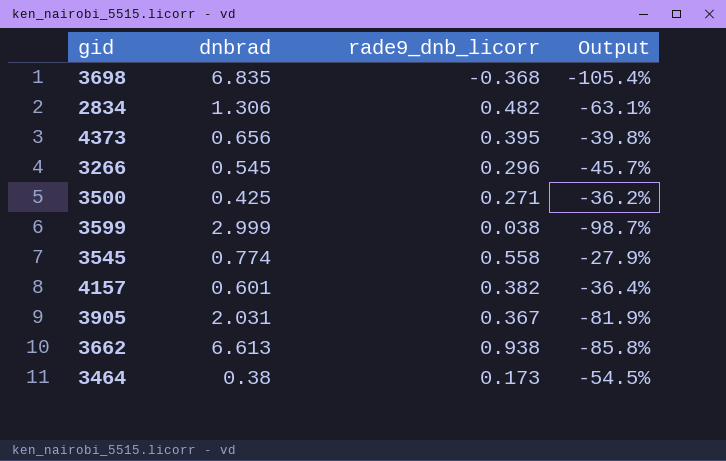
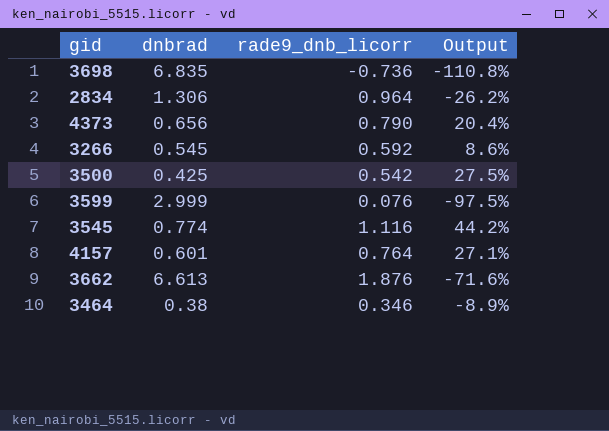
row 3905: 2.031 | 0.367 | -81.9% -> none
3698 | rade9_dnb_licorr: -0.368 -> -0.736
3698 | Output: -105.4% -> -110.8%
2834 | rade9_dnb_licorr: 0.482 -> 0.964
2834 | Output: -63.1% -> -26.2%
4373 | rade9_dnb_licorr: 0.395 -> 0.790
4373 | Output: -39.8% -> 20.4%
3266 | rade9_dnb_licorr: 0.296 -> 0.592
3266 | Output: -45.7% -> 8.6%
3500 | rade9_dnb_licorr: 0.271 -> 0.542
3500 | Output: -36.2% -> 27.5%
3599 | rade9_dnb_licorr: 0.038 -> 0.076
3599 | Output: -98.7% -> -97.5%
3545 | rade9_dnb_licorr: 0.558 -> 1.116
3545 | Output: -27.9% -> 44.2%
4157 | rade9_dnb_licorr: 0.382 -> 0.764
4157 | Output: -36.4% -> 27.1%
3662 | rade9_dnb_licorr: 0.938 -> 1.876
3662 | Output: -85.8% -> -71.6%
3464 | rade9_dnb_licorr: 0.173 -> 0.346
3464 | Output: -54.5% -> -8.9%

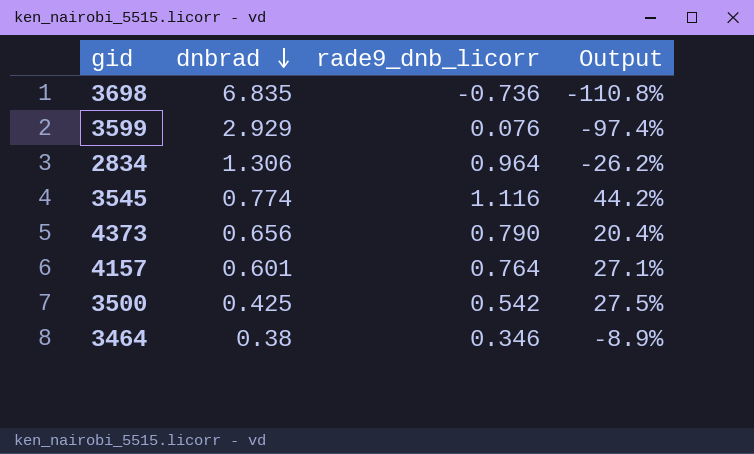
row order: none -> dnbrad descending
row 3266: 0.545 | 0.592 | 8.6% -> none
row 3662: 6.613 | 1.876 | -71.6% -> none
3599 | dnbrad: 2.999 -> 2.929
3599 | Output: -97.5% -> -97.4%

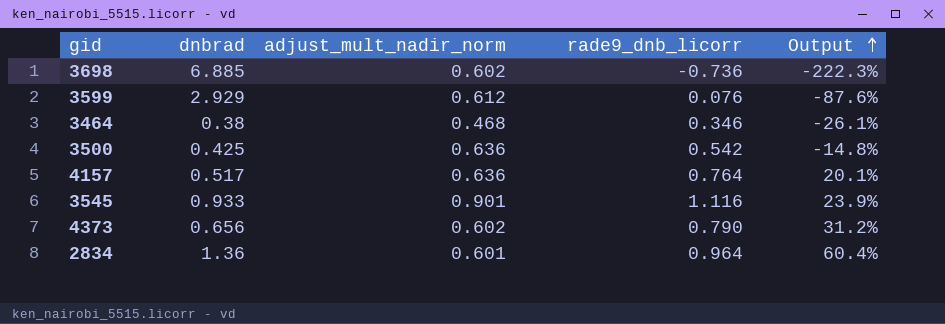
row order: dnbrad descending -> Output ascending
column adjust_mult_nadir_norm | position: none -> 3
column Output | formula: ([rade9_dnb_licorr] - [dnbrad]) / [dnbrad] -> ([rade9_dnb_licorr] - [adjust_mult_nadir_norm]) / [adjust_mult_nadir_norm]
3698 | dnbrad: 6.835 -> 6.885
4157 | dnbrad: 0.601 -> 0.517
3545 | dnbrad: 0.774 -> 0.933
2834 | dnbrad: 1.306 -> 1.36

